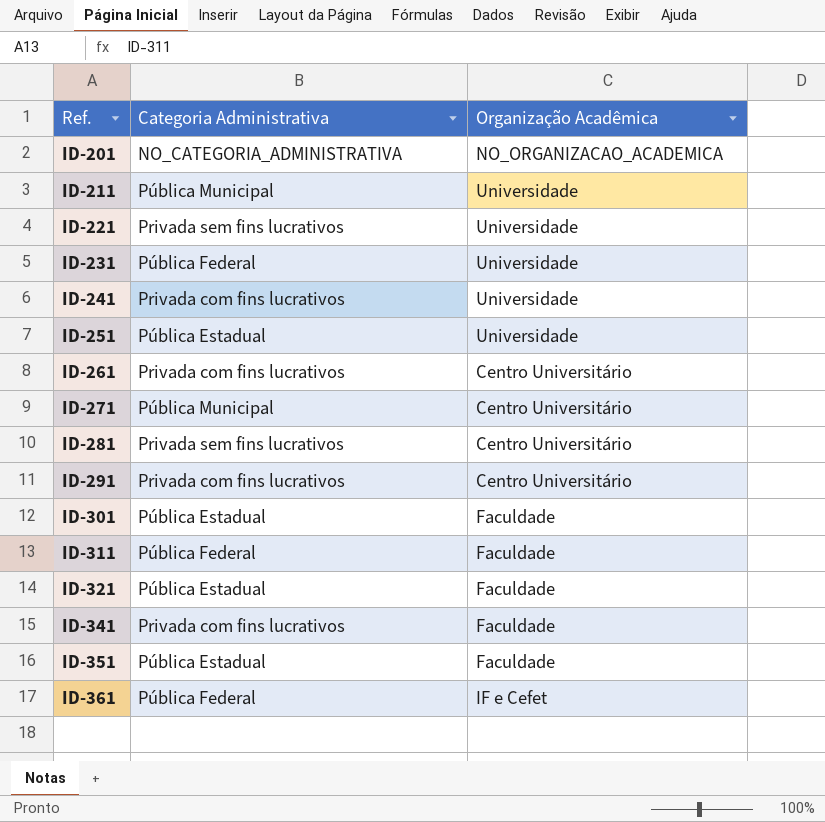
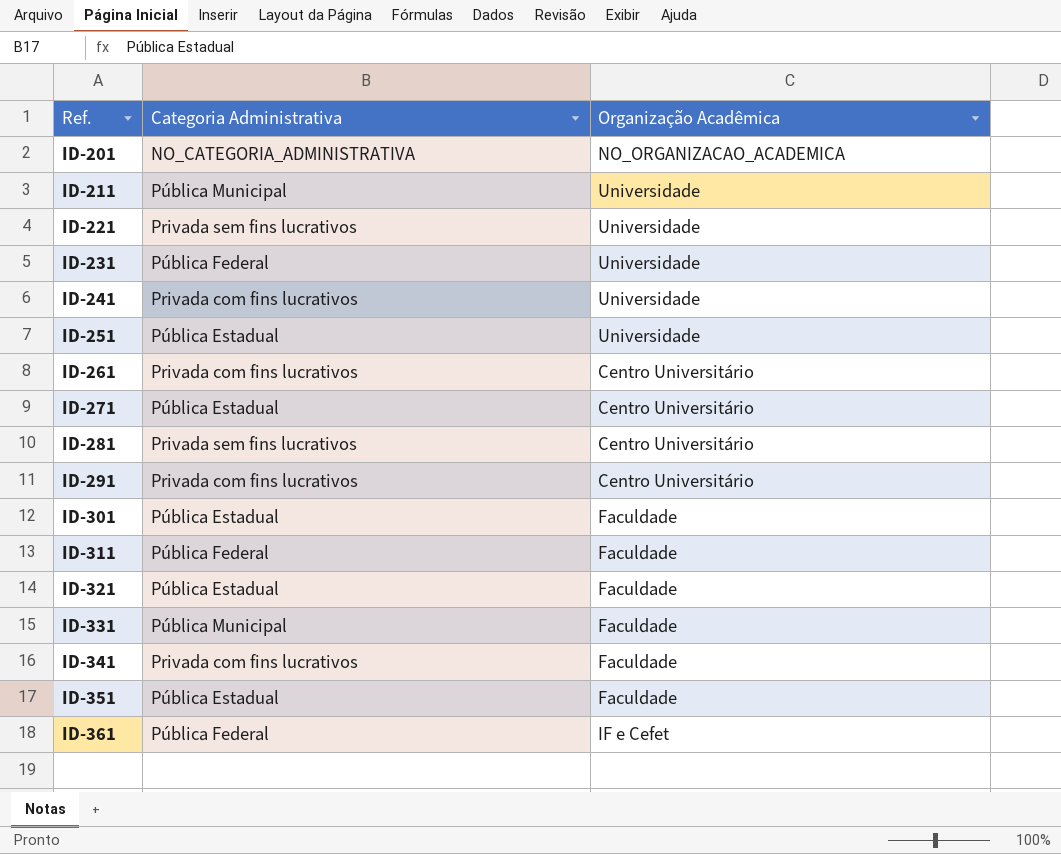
ID-271 | Categoria Administrativa: Pública Municipal -> Pública Estadual
row ID-331: none -> Pública Municipal | Faculdade

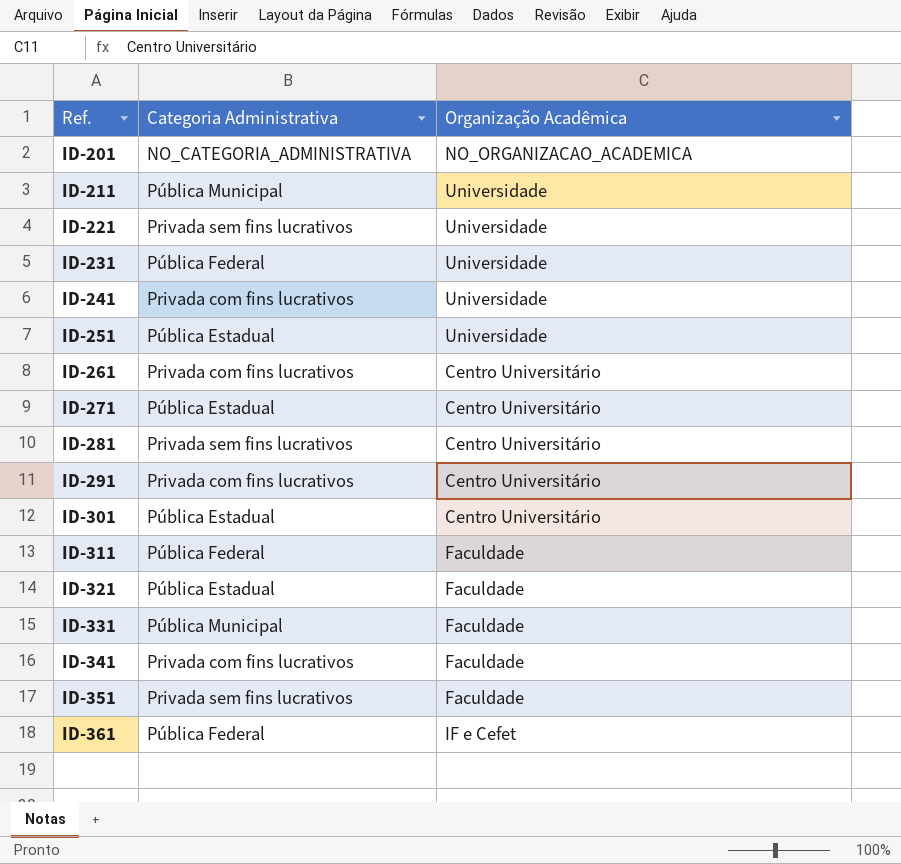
ID-301 | Organização Acadêmica: Faculdade -> Centro Universitário
ID-351 | Categoria Administrativa: Pública Estadual -> Privada sem fins lucrativos

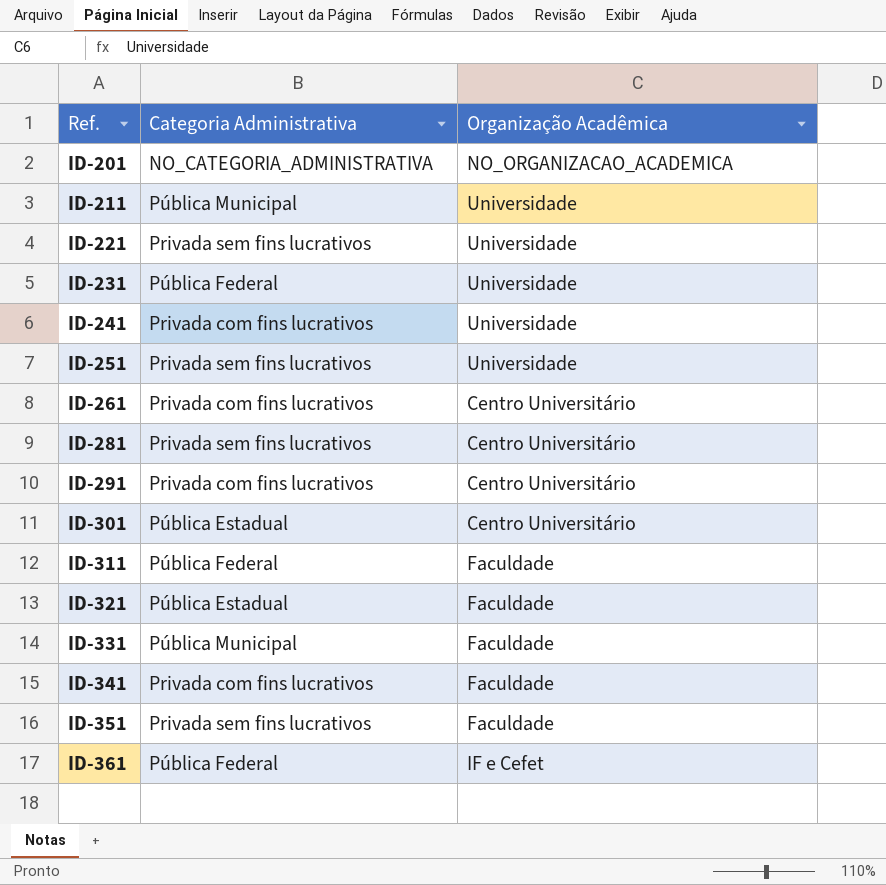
row ID-271: Pública Estadual | Centro Universitário -> none
ID-251 | Categoria Administrativa: Pública Estadual -> Privada sem fins lucrativos

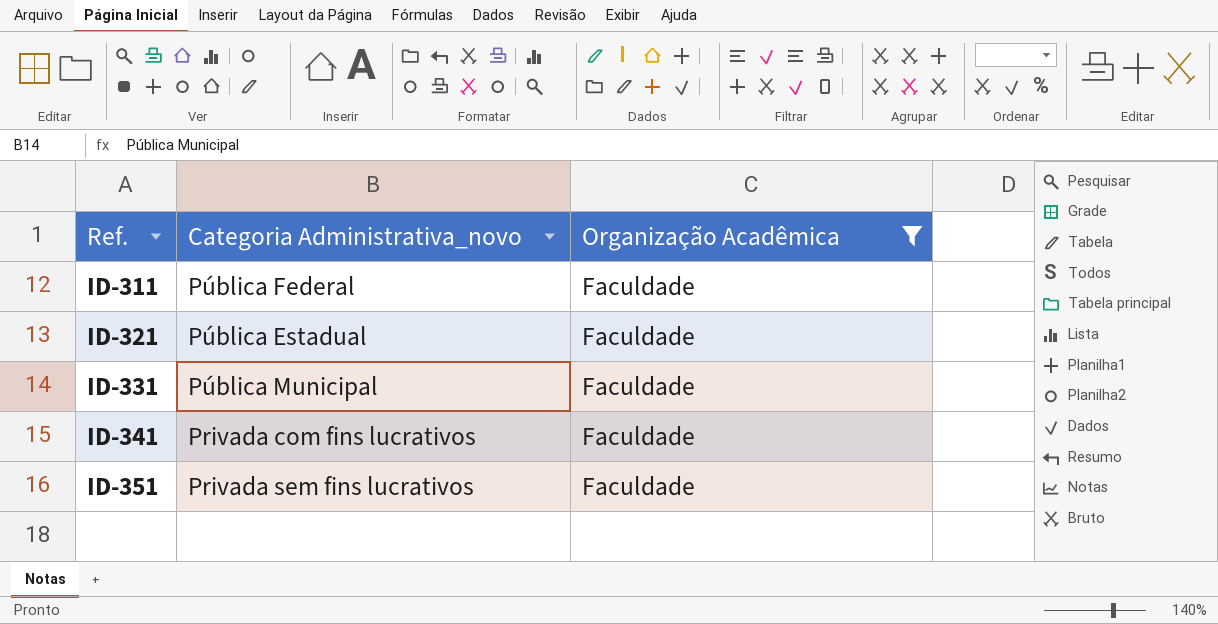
filter: none -> Organização Acadêmica = Faculdade
column name: Categoria Administrativa -> Categoria Administrativa_novo

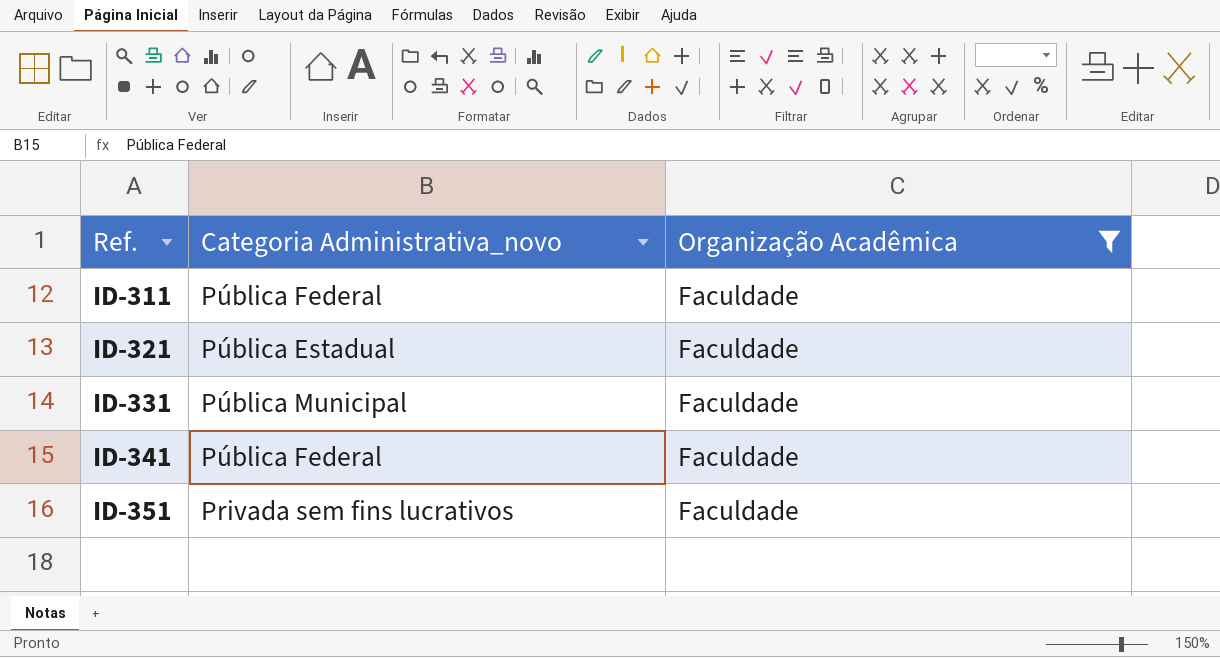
ID-341 | Categoria Administrativa_novo: Privada com fins lucrativos -> Pública Federal

